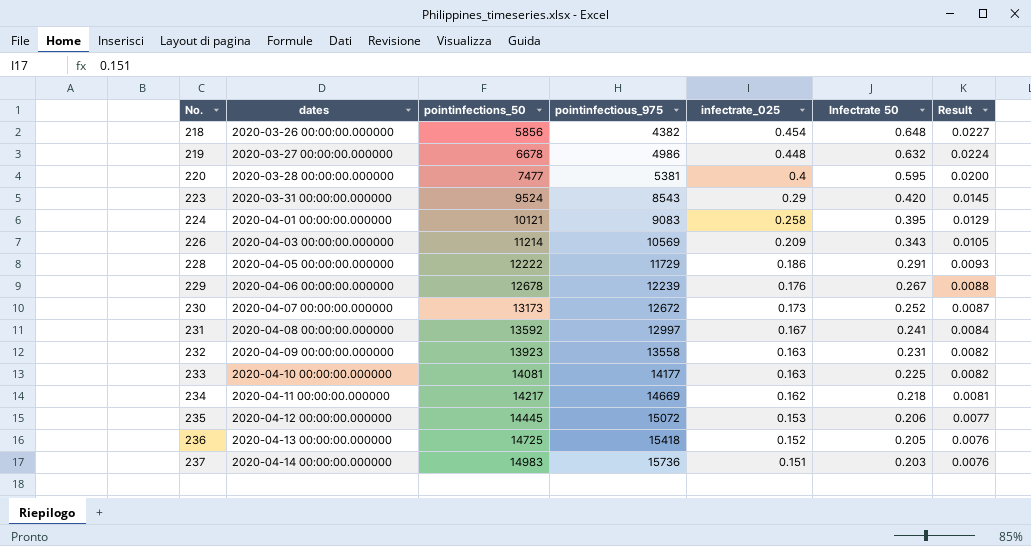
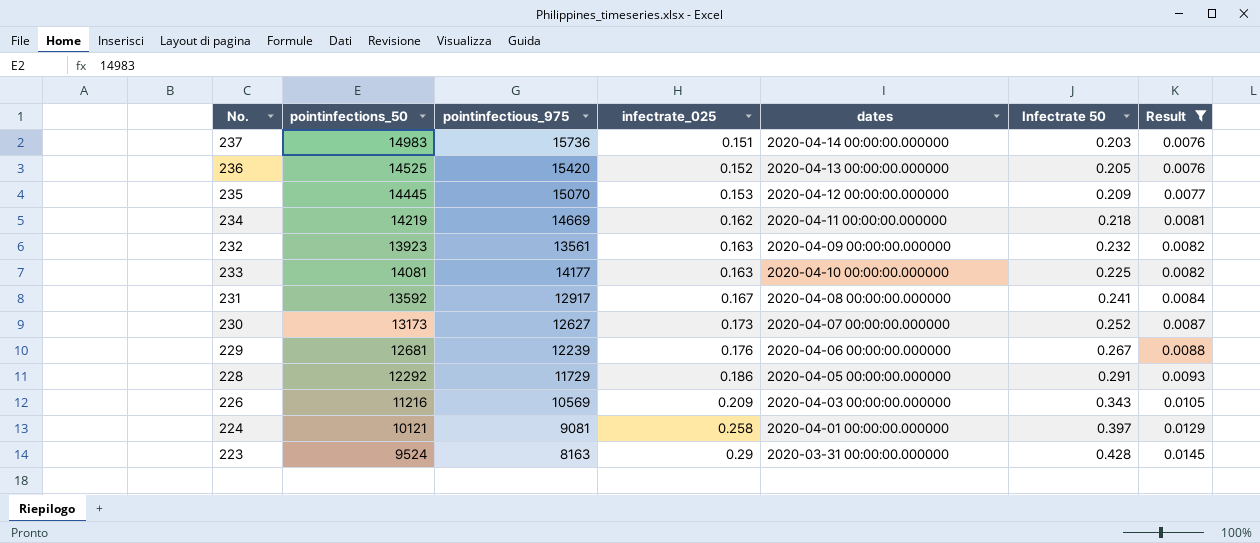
filter: none -> Result <= 0.0145
row order: No. ascending -> infectrate_025 ascending
column dates | position: 2 -> 5
236 | pointinfections_50: 14725 -> 14525
236 | pointinfectious_975: 15418 -> 15420
235 | pointinfectious_975: 15072 -> 15070
235 | Infectrate 50: 0.206 -> 0.209
234 | pointinfections_50: 14217 -> 14219
232 | pointinfectious_975: 13558 -> 13561
232 | Infectrate 50: 0.231 -> 0.232
231 | pointinfectious_975: 12997 -> 12917
230 | pointinfectious_975: 12672 -> 12627
229 | pointinfections_50: 12678 -> 12681
228 | pointinfections_50: 12222 -> 12292
226 | pointinfections_50: 11214 -> 11216
224 | pointinfectious_975: 9083 -> 9081
224 | Infectrate 50: 0.395 -> 0.397
223 | pointinfectious_975: 8543 -> 8163
223 | Infectrate 50: 0.420 -> 0.428

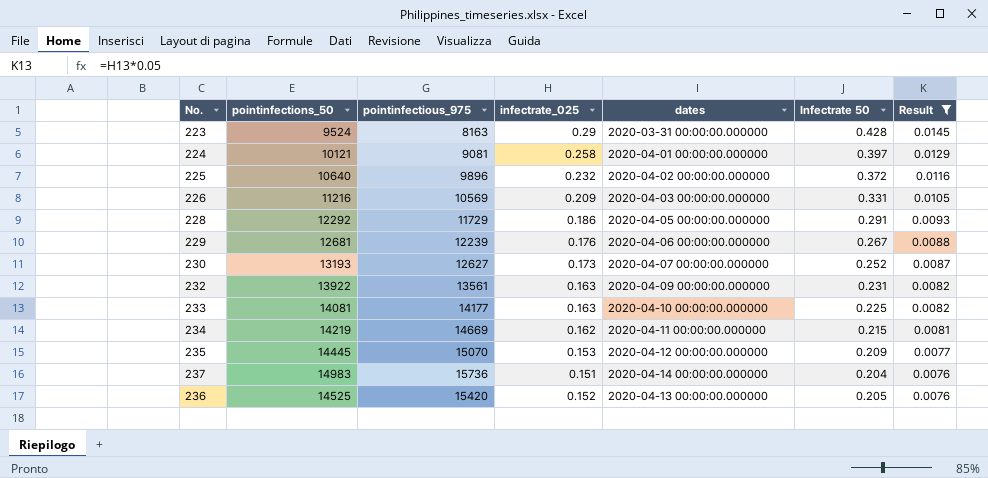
row order: infectrate_025 ascending -> Result descending
row 231: 13592 | 12917 | 0.167 | 2020-04-08 00:00:00.000000 | 0.241 | 0.0084 -> none
row 225: none -> 10640 | 9896 | 0.232 | 2020-04-02 00:00:00.000000 | 0.372 | 0.0116
226 | Infectrate 50: 0.343 -> 0.331
230 | pointinfections_50: 13173 -> 13193
232 | pointinfections_50: 13923 -> 13922
232 | Infectrate 50: 0.232 -> 0.231
234 | Infectrate 50: 0.218 -> 0.215
237 | Infectrate 50: 0.203 -> 0.204

